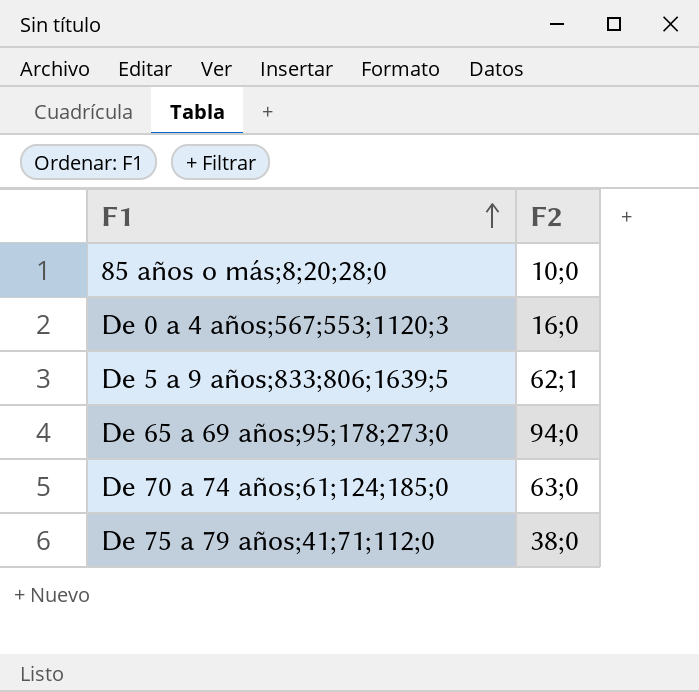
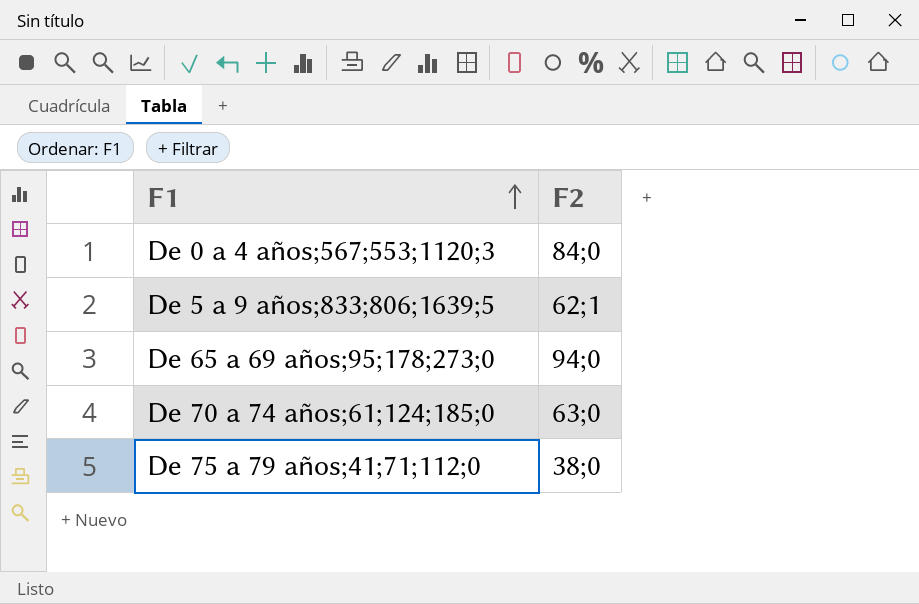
row 85 años o más;8;20;28;0: 10;0 -> none
De 0 a 4 años;567;553;1120;3 | F2: 16;0 -> 84;0

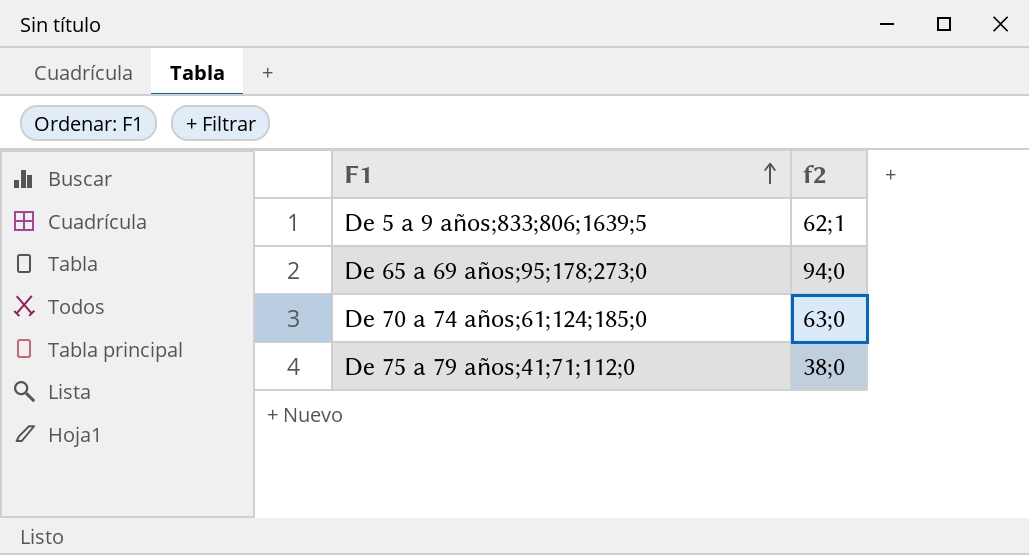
column name: F2 -> f2
row De 0 a 4 años;567;553;1120;3: 84;0 -> none

